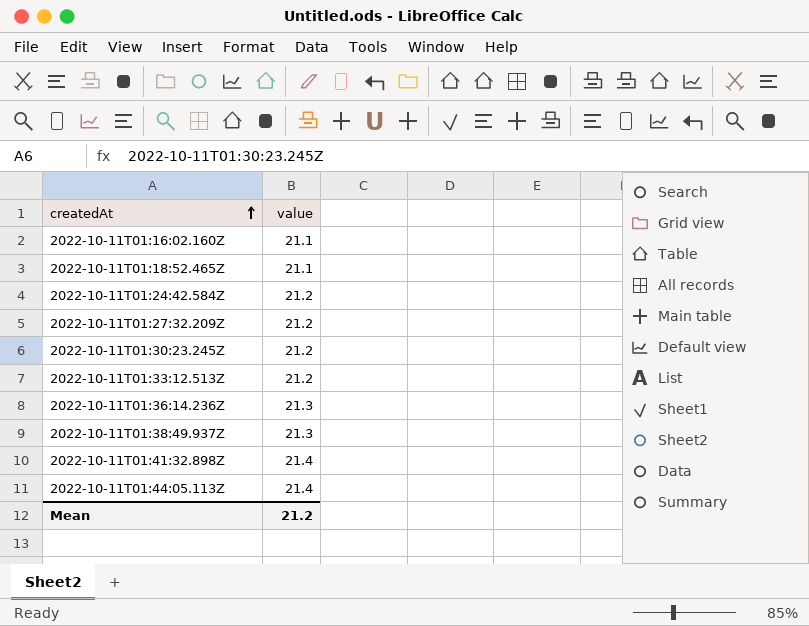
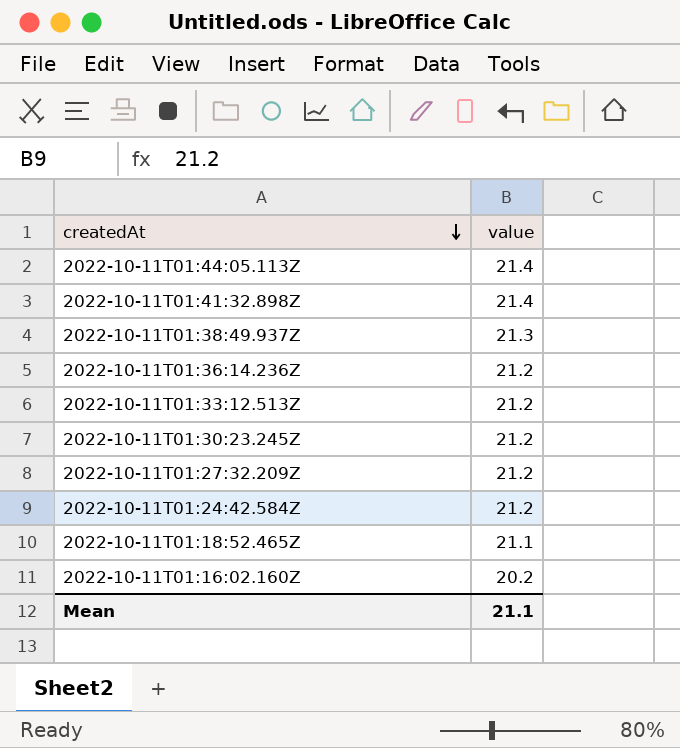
row order: createdAt ascending -> createdAt descending
2022-10-11T01:36:14.236Z | value: 21.3 -> 21.2
2022-10-11T01:16:02.160Z | value: 21.1 -> 20.2
Mean | value: 21.2 -> 21.1

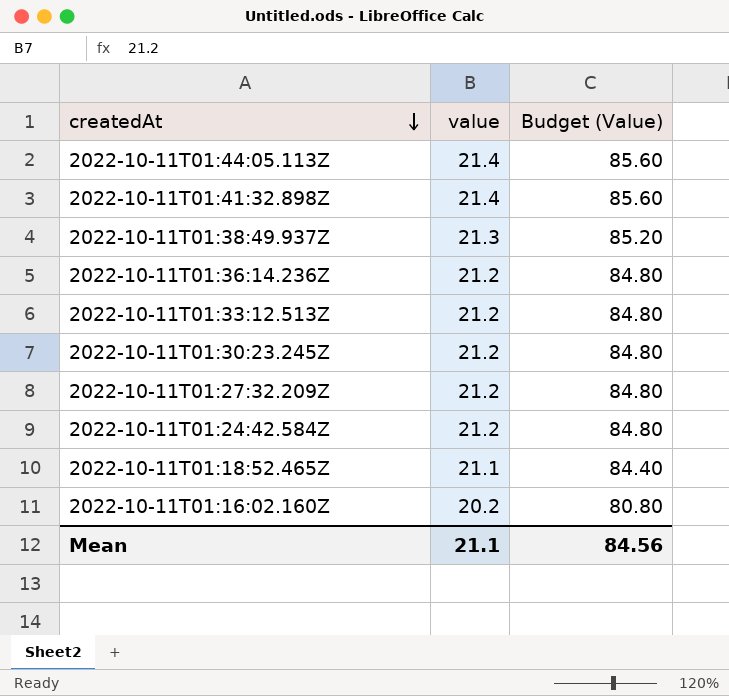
column Budget (Value) | formula: none -> [value] * 4

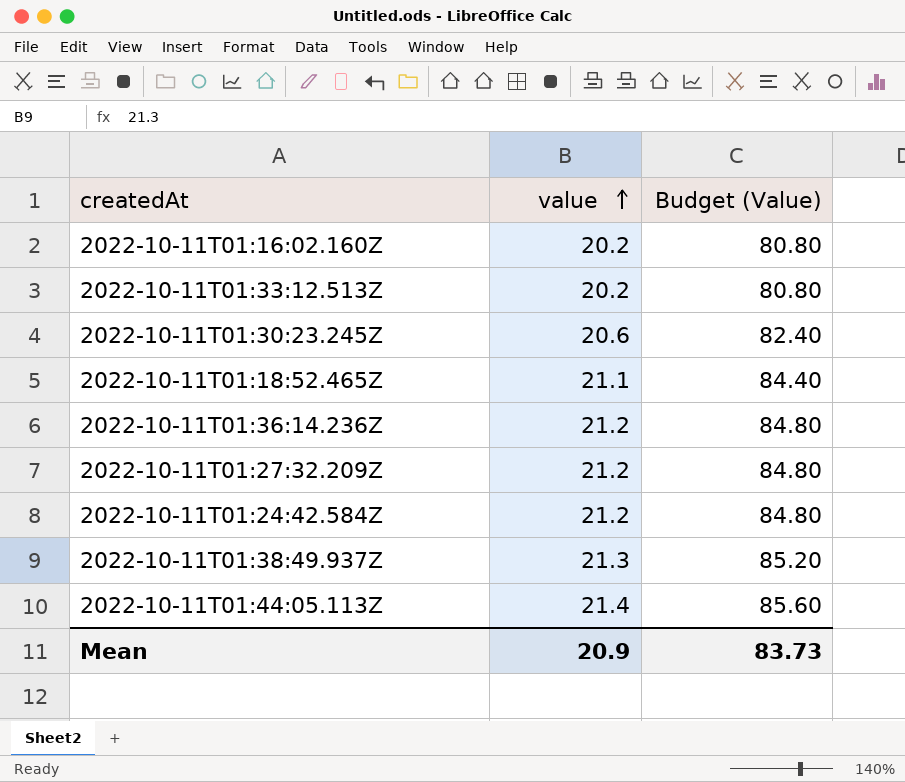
row order: createdAt descending -> value ascending
row 2022-10-11T01:41:32.898Z: 21.4 | 85.60 -> none
2022-10-11T01:33:12.513Z | value: 21.2 -> 20.2
2022-10-11T01:33:12.513Z | Budget (Value): 84.80 -> 80.80
2022-10-11T01:30:23.245Z | value: 21.2 -> 20.6
2022-10-11T01:30:23.245Z | Budget (Value): 84.80 -> 82.40
Mean | value: 21.1 -> 20.9
Mean | Budget (Value): 84.56 -> 83.73

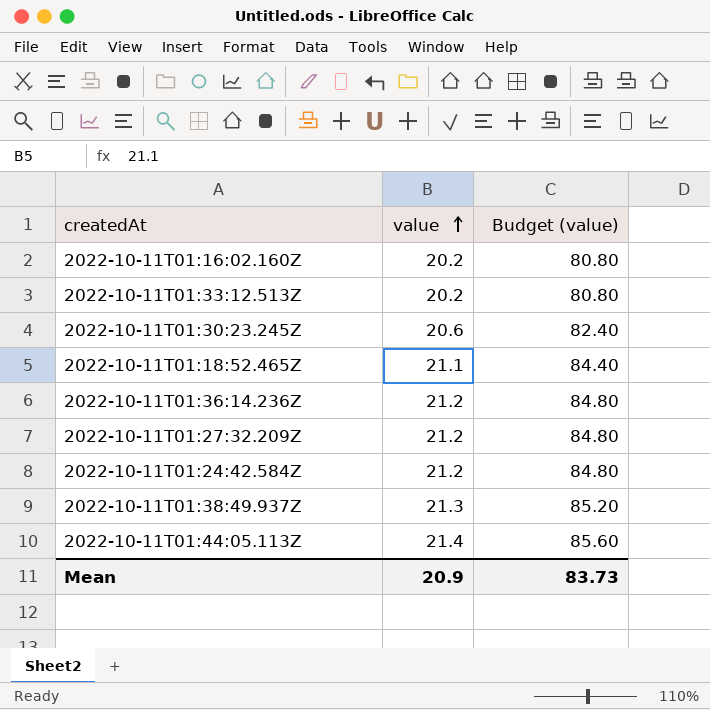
column name: Budget (Value) -> Budget (value)

